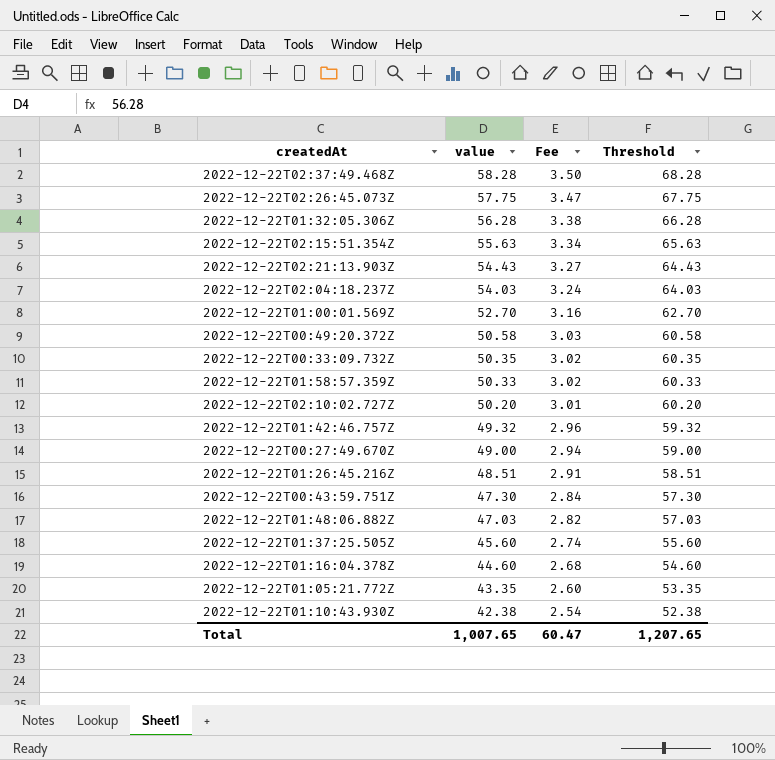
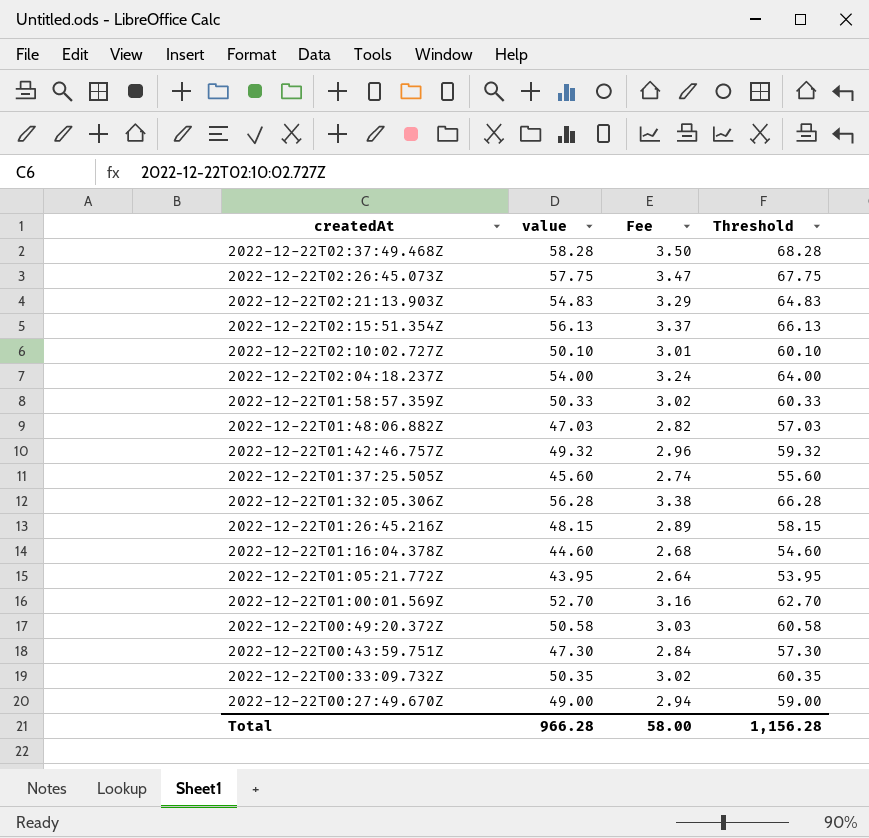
row order: value descending -> createdAt descending
row 2022-12-22T01:10:43.930Z: 42.38 | 2.54 | 52.38 -> none
2022-12-22T02:21:13.903Z | value: 54.43 -> 54.83
2022-12-22T02:21:13.903Z | Fee: 3.27 -> 3.29
2022-12-22T02:21:13.903Z | Threshold: 64.43 -> 64.83
2022-12-22T02:15:51.354Z | value: 55.63 -> 56.13
2022-12-22T02:15:51.354Z | Fee: 3.34 -> 3.37
2022-12-22T02:15:51.354Z | Threshold: 65.63 -> 66.13
2022-12-22T02:10:02.727Z | value: 50.20 -> 50.10
2022-12-22T02:10:02.727Z | Threshold: 60.20 -> 60.10
2022-12-22T02:04:18.237Z | value: 54.03 -> 54.00
2022-12-22T02:04:18.237Z | Threshold: 64.03 -> 64.00
2022-12-22T01:26:45.216Z | value: 48.51 -> 48.15
2022-12-22T01:26:45.216Z | Fee: 2.91 -> 2.89
2022-12-22T01:26:45.216Z | Threshold: 58.51 -> 58.15
2022-12-22T01:05:21.772Z | value: 43.35 -> 43.95
2022-12-22T01:05:21.772Z | Fee: 2.60 -> 2.64
2022-12-22T01:05:21.772Z | Threshold: 53.35 -> 53.95
Total | value: 1,007.65 -> 966.28
Total | Fee: 60.47 -> 58.00
Total | Threshold: 1,207.65 -> 1,156.28

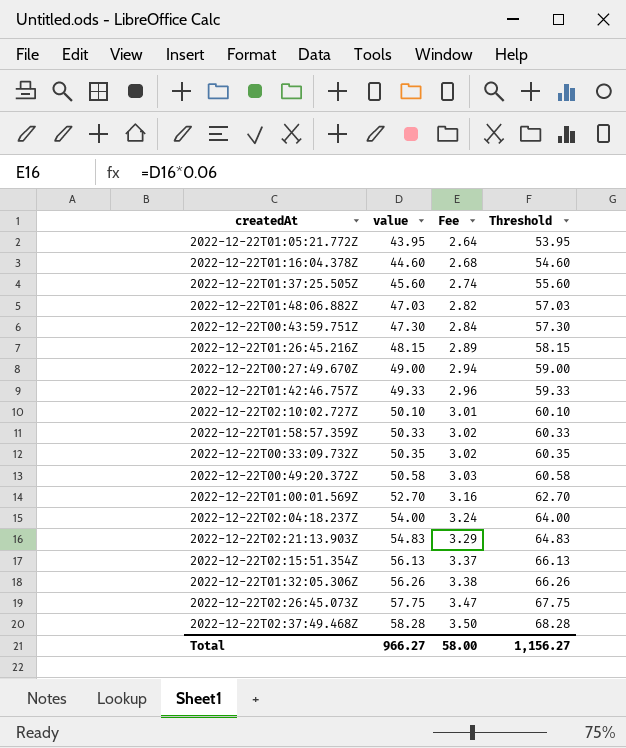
row order: createdAt descending -> value ascending
2022-12-22T01:42:46.757Z | value: 49.32 -> 49.33
2022-12-22T01:42:46.757Z | Threshold: 59.32 -> 59.33
2022-12-22T01:32:05.306Z | value: 56.28 -> 56.26
2022-12-22T01:32:05.306Z | Threshold: 66.28 -> 66.26
Total | value: 966.28 -> 966.27
Total | Threshold: 1,156.28 -> 1,156.27

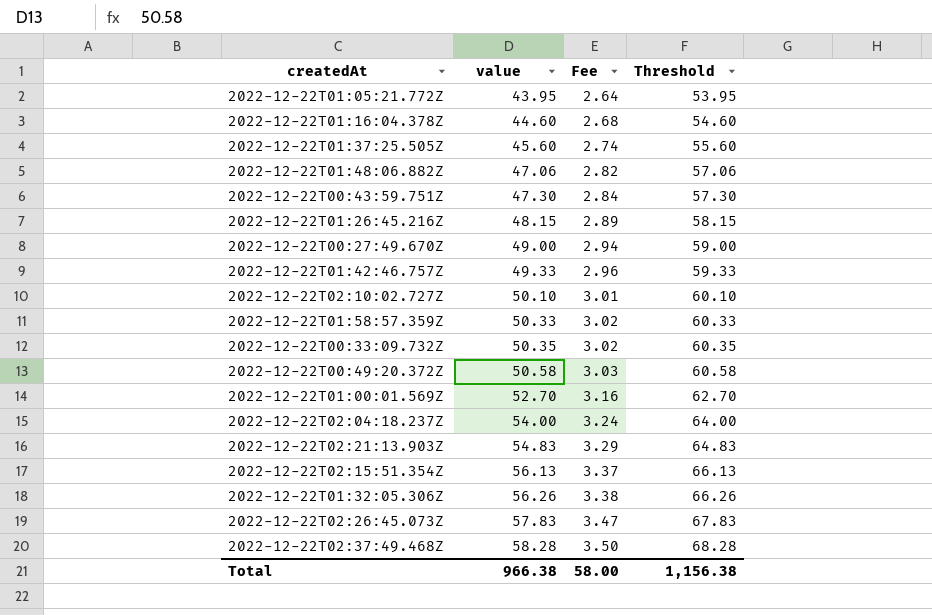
2022-12-22T01:48:06.882Z | value: 47.03 -> 47.06
2022-12-22T01:48:06.882Z | Threshold: 57.03 -> 57.06
2022-12-22T02:26:45.073Z | value: 57.75 -> 57.83
2022-12-22T02:26:45.073Z | Threshold: 67.75 -> 67.83
Total | value: 966.27 -> 966.38
Total | Threshold: 1,156.27 -> 1,156.38

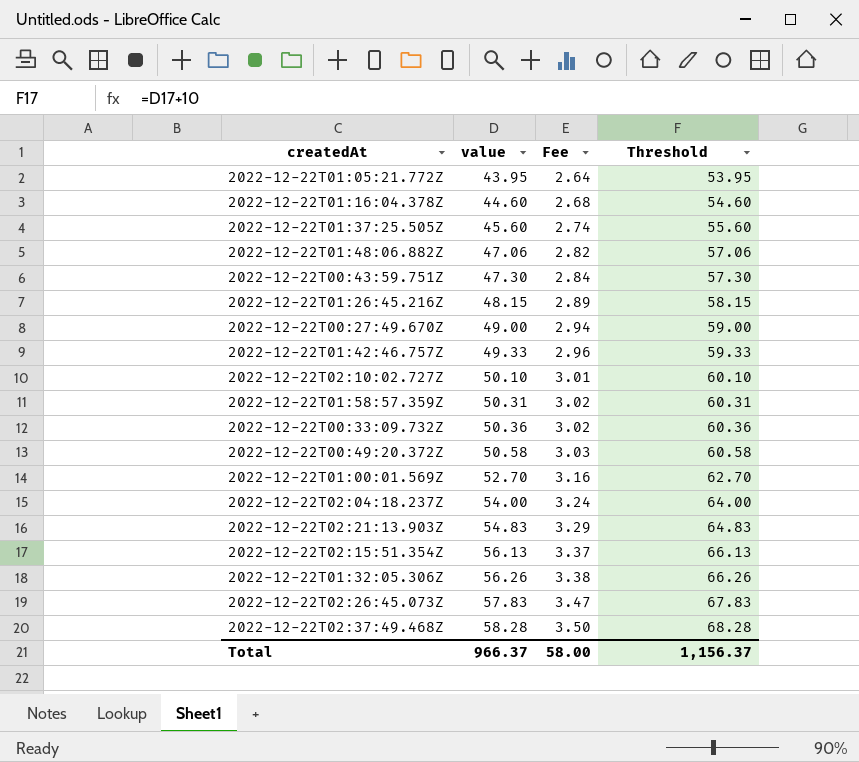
2022-12-22T01:58:57.359Z | value: 50.33 -> 50.31
2022-12-22T01:58:57.359Z | Threshold: 60.33 -> 60.31
2022-12-22T00:33:09.732Z | value: 50.35 -> 50.36
2022-12-22T00:33:09.732Z | Threshold: 60.35 -> 60.36
Total | value: 966.38 -> 966.37
Total | Threshold: 1,156.38 -> 1,156.37

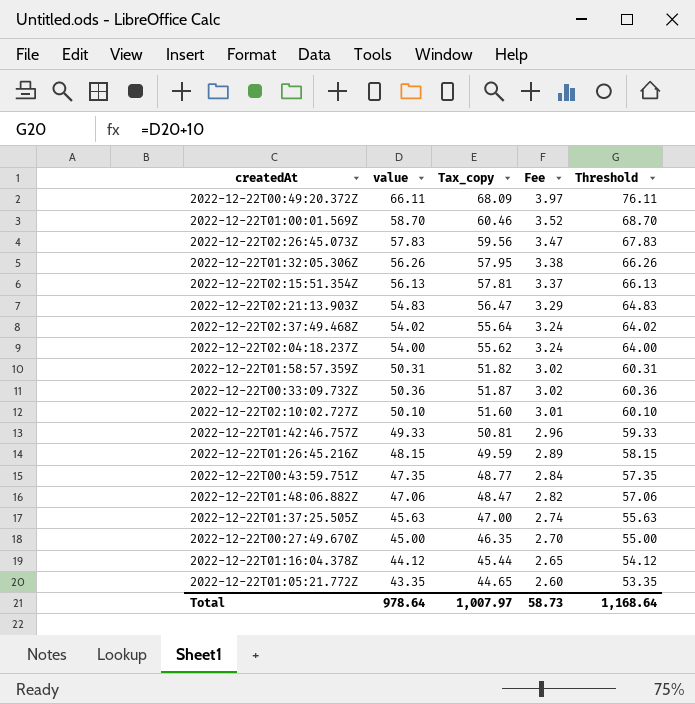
row order: value ascending -> Fee descending
column Tax_copy | formula: none -> [value] * 1.03
2022-12-22T00:49:20.372Z | value: 50.58 -> 66.11
2022-12-22T00:49:20.372Z | Fee: 3.03 -> 3.97
2022-12-22T00:49:20.372Z | Threshold: 60.58 -> 76.11
2022-12-22T01:00:01.569Z | value: 52.70 -> 58.70
2022-12-22T01:00:01.569Z | Fee: 3.16 -> 3.52
2022-12-22T01:00:01.569Z | Threshold: 62.70 -> 68.70
2022-12-22T02:37:49.468Z | value: 58.28 -> 54.02
2022-12-22T02:37:49.468Z | Fee: 3.50 -> 3.24
2022-12-22T02:37:49.468Z | Threshold: 68.28 -> 64.02
2022-12-22T00:43:59.751Z | value: 47.30 -> 47.35
2022-12-22T00:43:59.751Z | Threshold: 57.30 -> 57.35
2022-12-22T01:37:25.505Z | value: 45.60 -> 45.63
2022-12-22T01:37:25.505Z | Threshold: 55.60 -> 55.63
2022-12-22T00:27:49.670Z | value: 49.00 -> 45.00
2022-12-22T00:27:49.670Z | Fee: 2.94 -> 2.70
2022-12-22T00:27:49.670Z | Threshold: 59.00 -> 55.00
2022-12-22T01:16:04.378Z | value: 44.60 -> 44.12
2022-12-22T01:16:04.378Z | Fee: 2.68 -> 2.65
2022-12-22T01:16:04.378Z | Threshold: 54.60 -> 54.12
2022-12-22T01:05:21.772Z | value: 43.95 -> 43.35
2022-12-22T01:05:21.772Z | Fee: 2.64 -> 2.60
2022-12-22T01:05:21.772Z | Threshold: 53.95 -> 53.35
Total | value: 966.37 -> 978.64
Total | Fee: 58.00 -> 58.73
Total | Threshold: 1,156.37 -> 1,168.64

